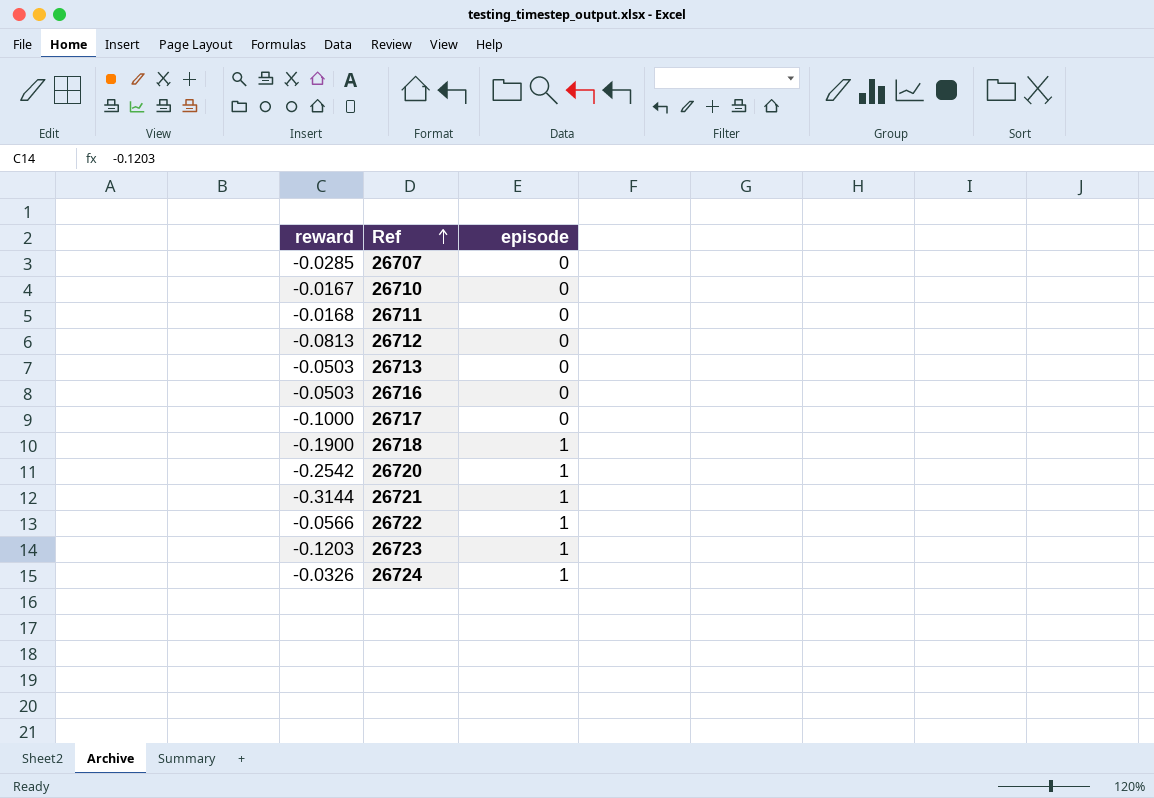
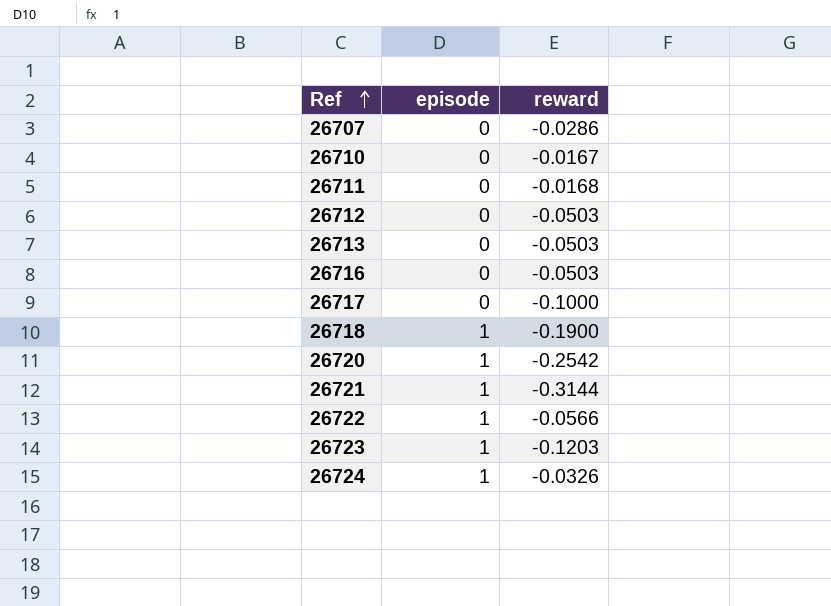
column reward | position: 1 -> 3
26707 | reward: -0.0285 -> -0.0286
26712 | reward: -0.0813 -> -0.0503

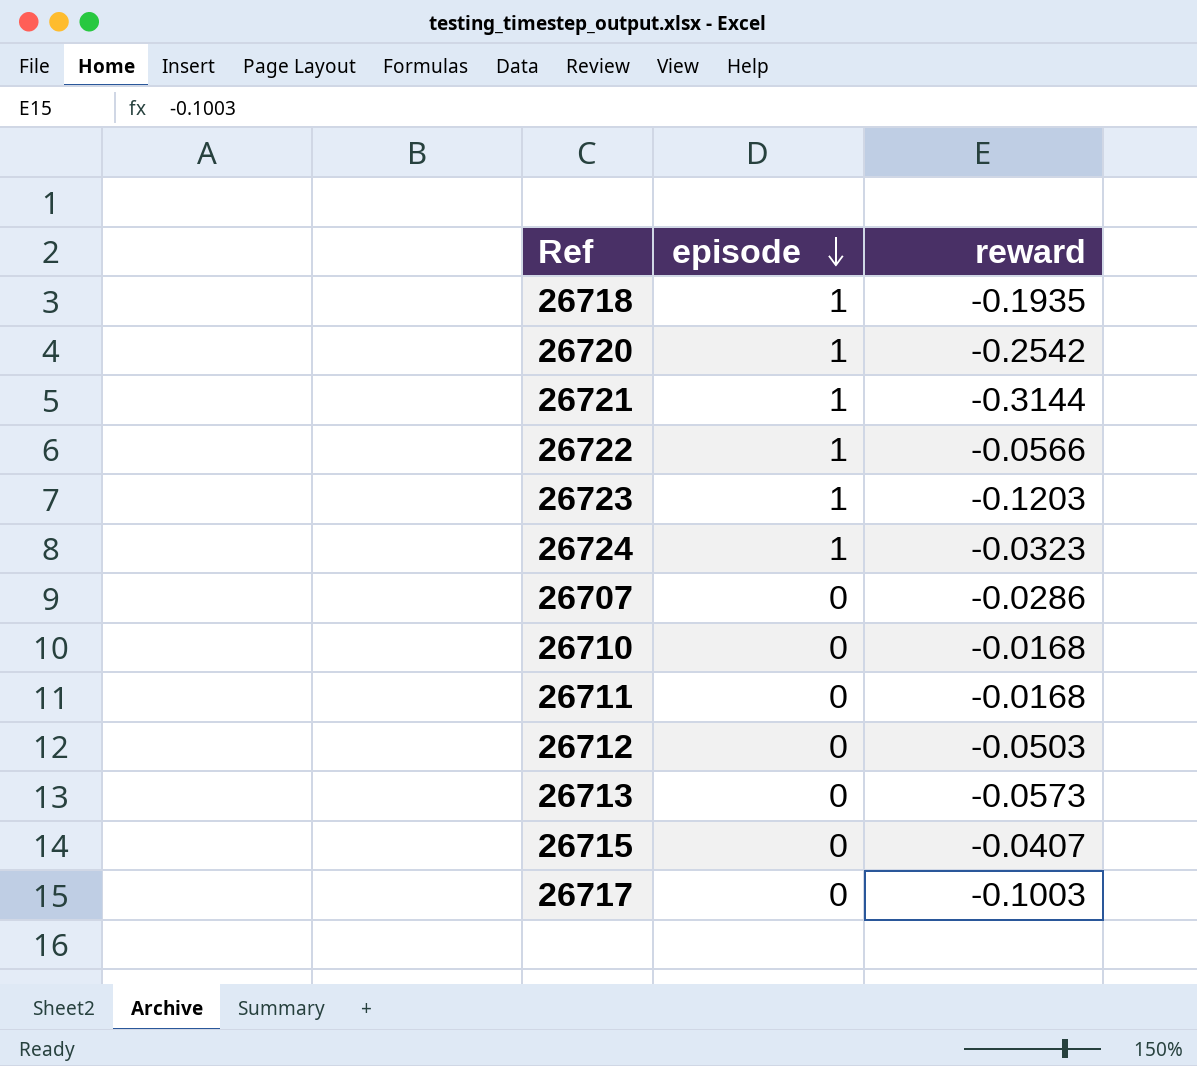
row order: Ref ascending -> episode descending
row 26716: 0 | -0.0503 -> none
26718 | reward: -0.1900 -> -0.1935
26724 | reward: -0.0326 -> -0.0323
26710 | reward: -0.0167 -> -0.0168
26713 | reward: -0.0503 -> -0.0573
row 26715: none -> 0 | -0.0407
26717 | reward: -0.1000 -> -0.1003

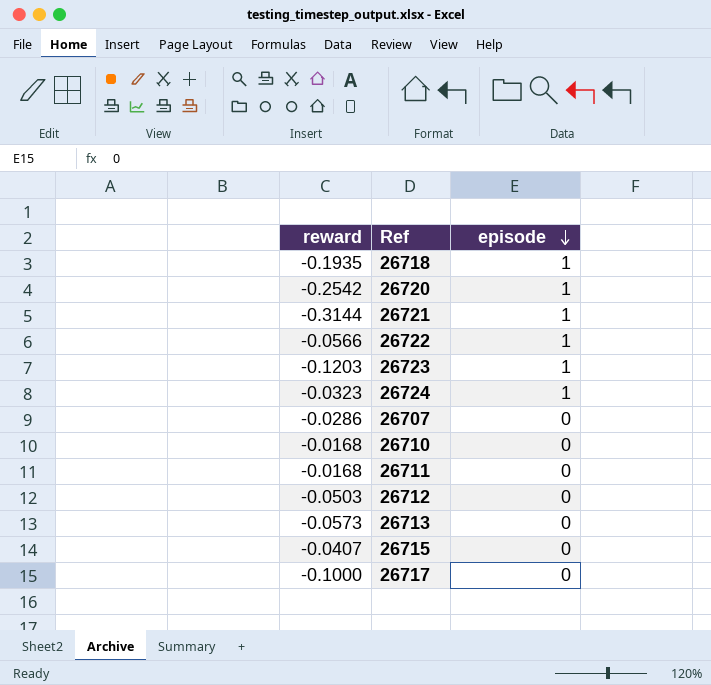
column reward | position: 3 -> 1
26717 | reward: -0.1003 -> -0.1000

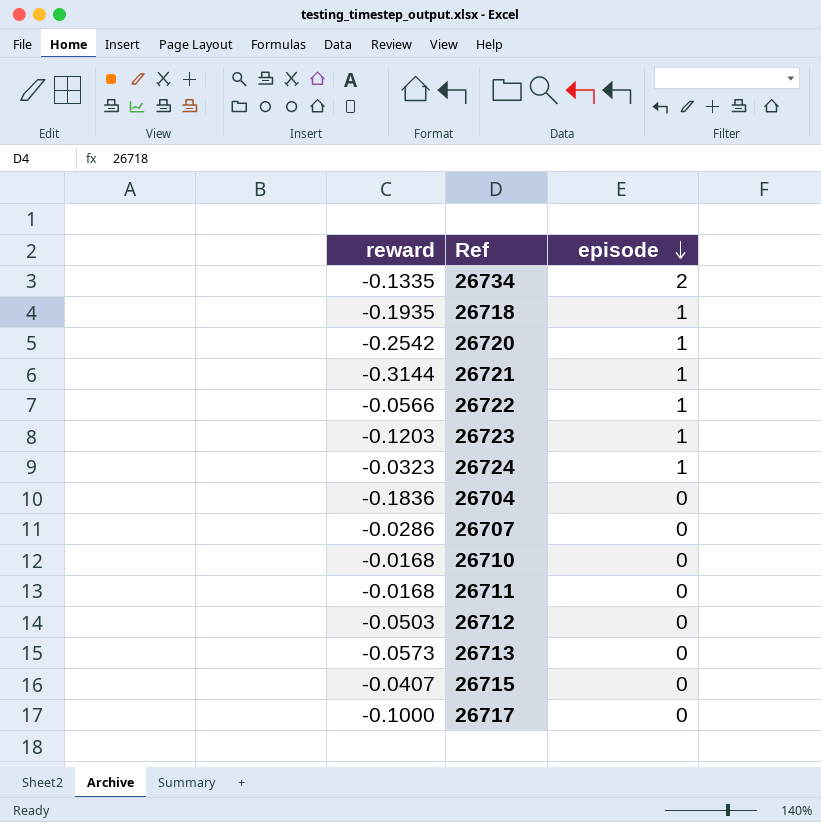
row 26734: none -> -0.1335 | 2
row 26704: none -> -0.1836 | 0

